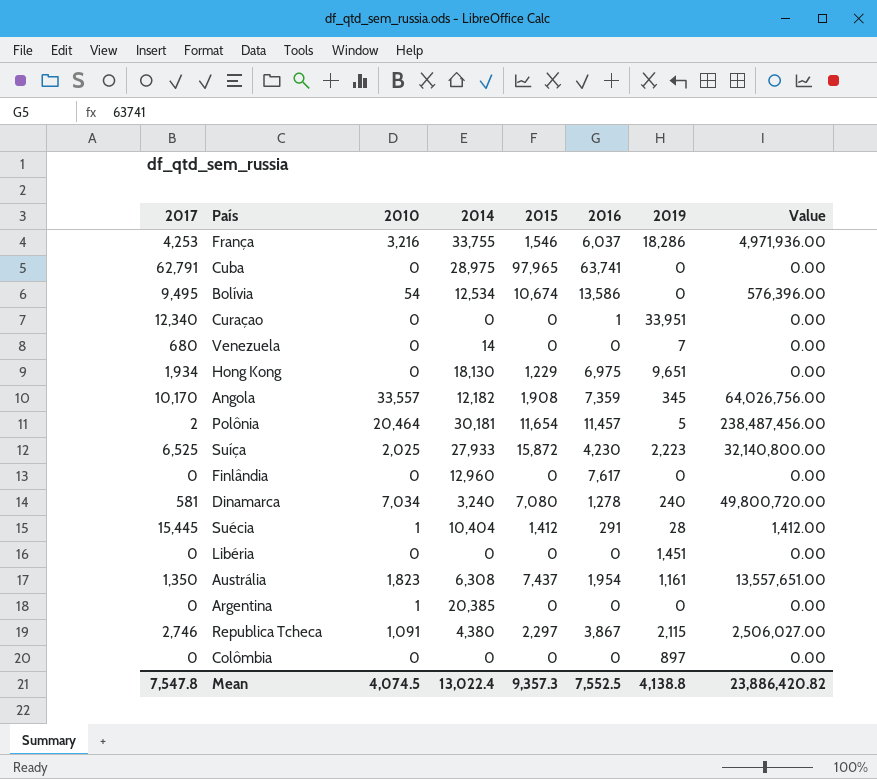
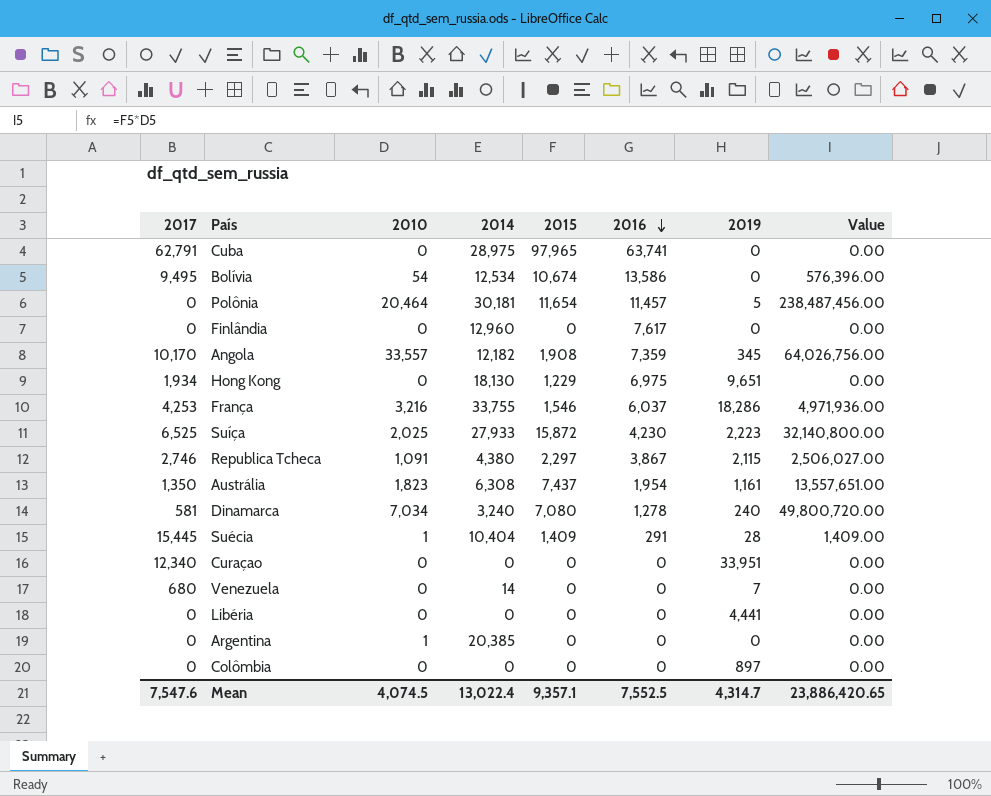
row order: none -> 2016 descending
Polônia | 2017: 2 -> 0
Suécia | 2015: 1,412 -> 1,409
Suécia | Value: 1,412.00 -> 1,409.00
Curaçao | 2016: 1 -> 0
Libéria | 2019: 1,451 -> 4,441
Mean | 2017: 7,547.8 -> 7,547.6
Mean | 2015: 9,357.3 -> 9,357.1
Mean | 2019: 4,138.8 -> 4,314.7
Mean | Value: 23,886,420.82 -> 23,886,420.65

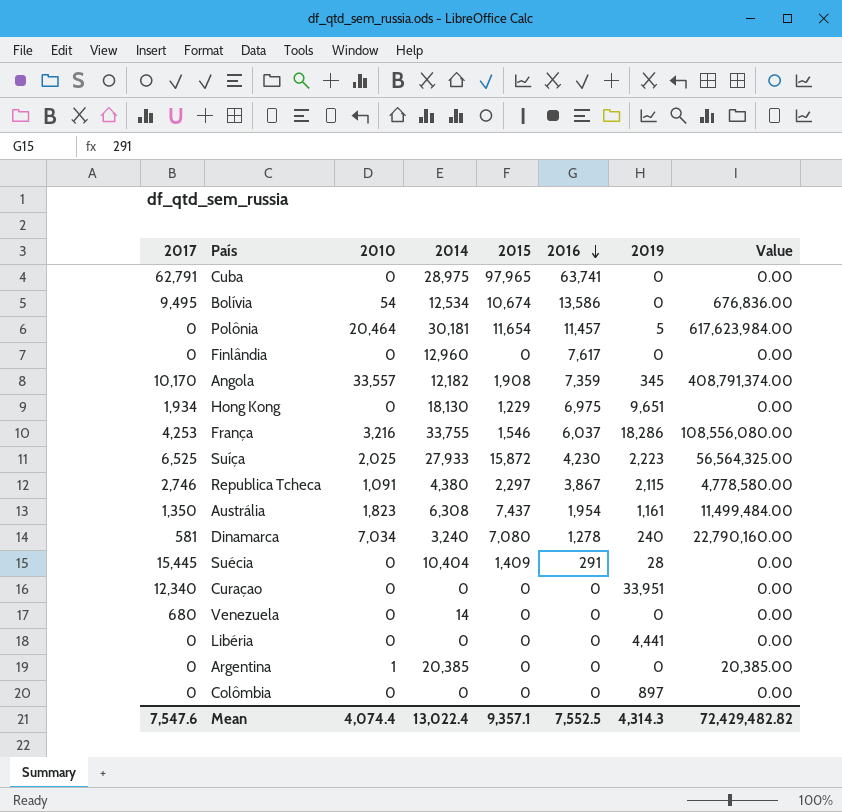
column Value | formula: [2010] * [2015] -> [2010] * [2014]
Suécia | 2010: 1 -> 0
Venezuela | 2019: 7 -> 0
Mean | 2010: 4,074.5 -> 4,074.4
Mean | 2019: 4,314.7 -> 4,314.3
Mean | Value: 23,886,420.65 -> 72,429,482.82

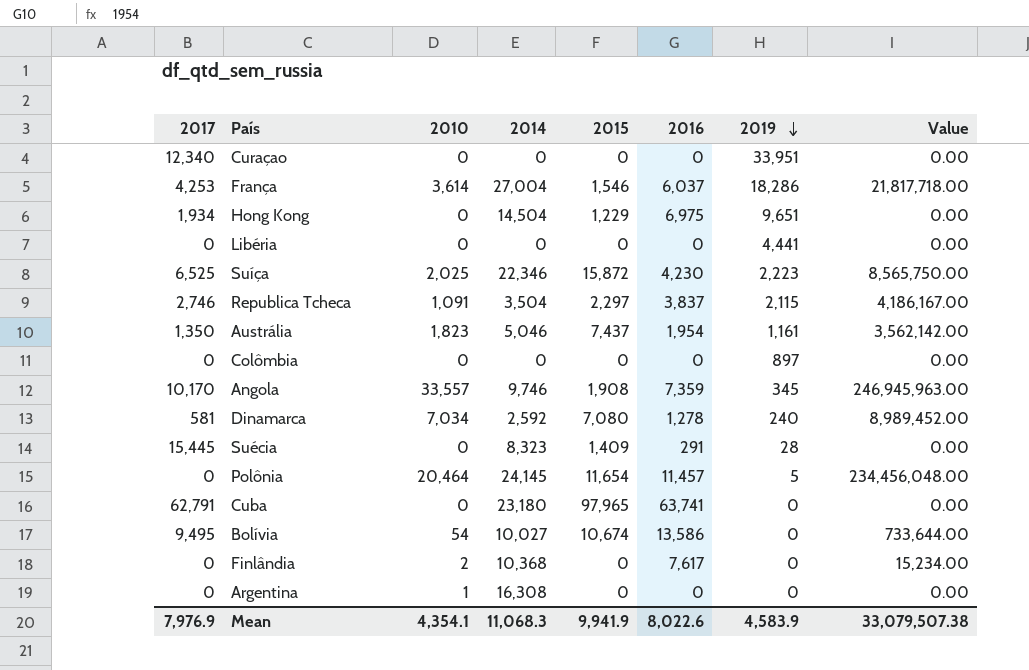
row order: 2016 descending -> 2019 descending
column Value | formula: [2010] * [2014] -> [2010] * [2016]
row Venezuela: 680 | 0 | 14 | 0 | 0 | 0 | 0.00 -> none
França | 2010: 3,216 -> 3,614
França | 2014: 33,755 -> 27,004
Hong Kong | 2014: 18,130 -> 14,504
Suíça | 2014: 27,933 -> 22,346
Republica Tcheca | 2014: 4,380 -> 3,504
Republica Tcheca | 2016: 3,867 -> 3,837
Austrália | 2014: 6,308 -> 5,046
Angola | 2014: 12,182 -> 9,746
Dinamarca | 2014: 3,240 -> 2,592
Suécia | 2014: 10,404 -> 8,323
Polônia | 2014: 30,181 -> 24,145
Cuba | 2014: 28,975 -> 23,180
Bolívia | 2014: 12,534 -> 10,027
Finlândia | 2010: 0 -> 2
Finlândia | 2014: 12,960 -> 10,368
Argentina | 2014: 20,385 -> 16,308
Mean | 2017: 7,547.6 -> 7,976.9
Mean | 2010: 4,074.4 -> 4,354.1
Mean | 2014: 13,022.4 -> 11,068.3
Mean | 2015: 9,357.1 -> 9,941.9
Mean | 2016: 7,552.5 -> 8,022.6
Mean | 2019: 4,314.3 -> 4,583.9
Mean | Value: 72,429,482.82 -> 33,079,507.38

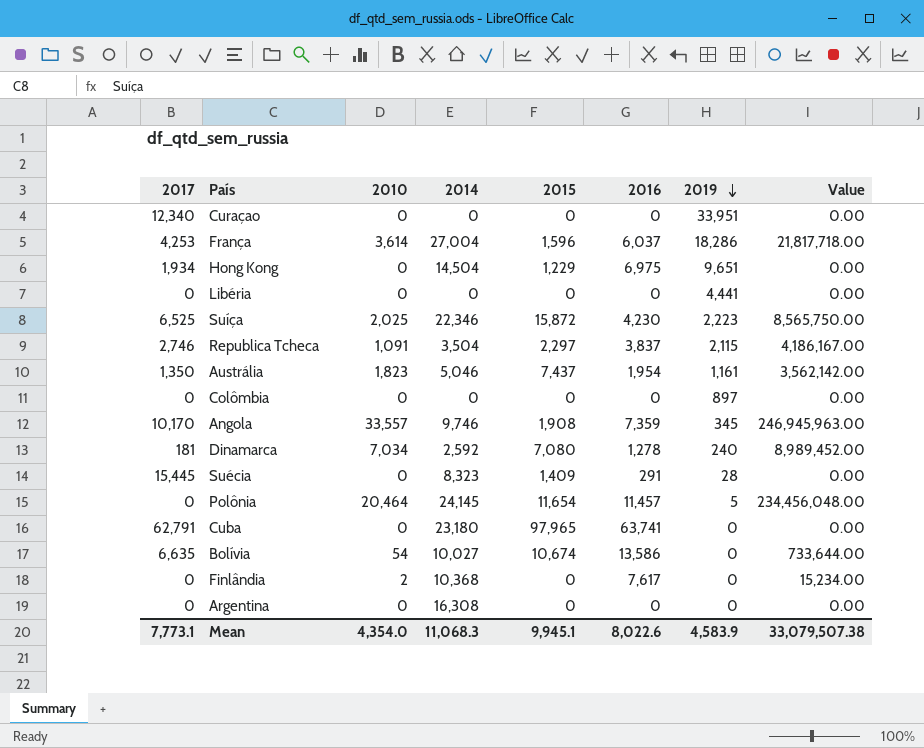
França | 2015: 1,546 -> 1,596
Dinamarca | 2017: 581 -> 181
Bolívia | 2017: 9,495 -> 6,635
Argentina | 2010: 1 -> 0
Mean | 2017: 7,976.9 -> 7,773.1
Mean | 2010: 4,354.1 -> 4,354.0
Mean | 2015: 9,941.9 -> 9,945.1

